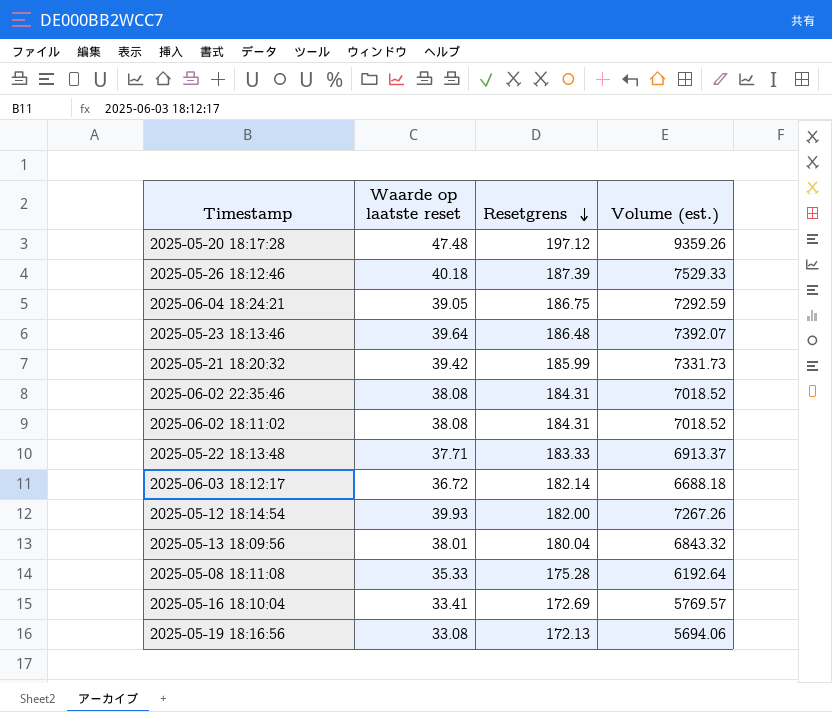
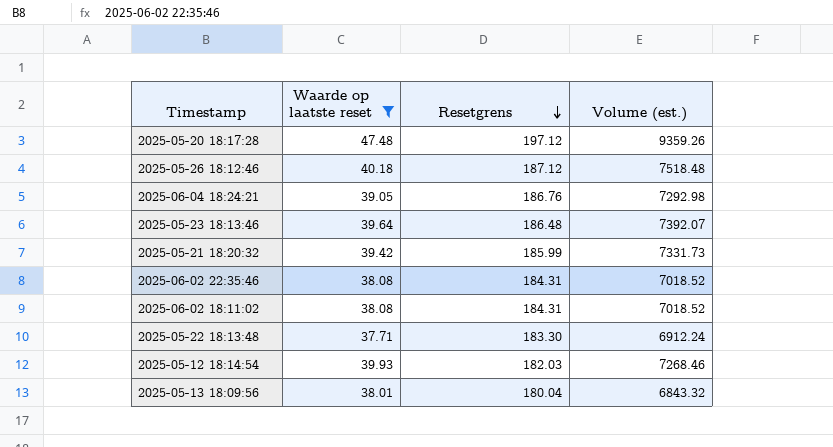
filter: none -> Waarde op laatste reset >= 37.71
2025-05-26 18:12:46 | Resetgrens: 187.39 -> 187.12
2025-05-26 18:12:46 | Volume (est.): 7529.33 -> 7518.48
2025-06-04 18:24:21 | Resetgrens: 186.75 -> 186.76
2025-06-04 18:24:21 | Volume (est.): 7292.59 -> 7292.98
2025-05-22 18:13:48 | Resetgrens: 183.33 -> 183.30
2025-05-22 18:13:48 | Volume (est.): 6913.37 -> 6912.24
2025-05-12 18:14:54 | Resetgrens: 182.00 -> 182.03
2025-05-12 18:14:54 | Volume (est.): 7267.26 -> 7268.46

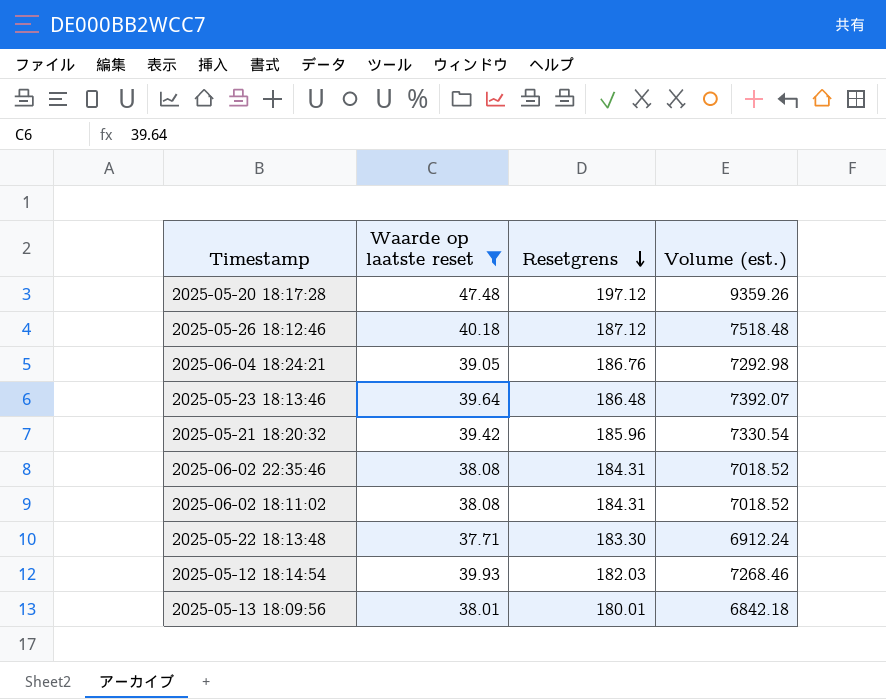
2025-05-21 18:20:32 | Resetgrens: 185.99 -> 185.96
2025-05-21 18:20:32 | Volume (est.): 7331.73 -> 7330.54
2025-05-13 18:09:56 | Resetgrens: 180.04 -> 180.01
2025-05-13 18:09:56 | Volume (est.): 6843.32 -> 6842.18

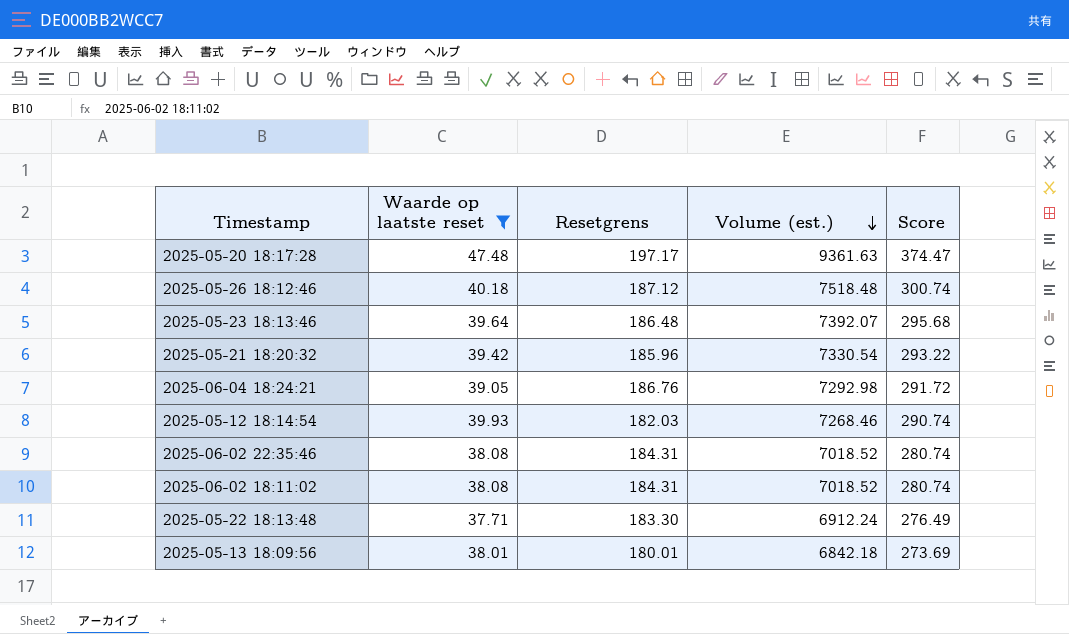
row order: Resetgrens descending -> Volume (est.) descending
column Score | formula: none -> [Volume (est.)] * 0.04
2025-05-20 18:17:28 | Resetgrens: 197.12 -> 197.17
2025-05-20 18:17:28 | Volume (est.): 9359.26 -> 9361.63

